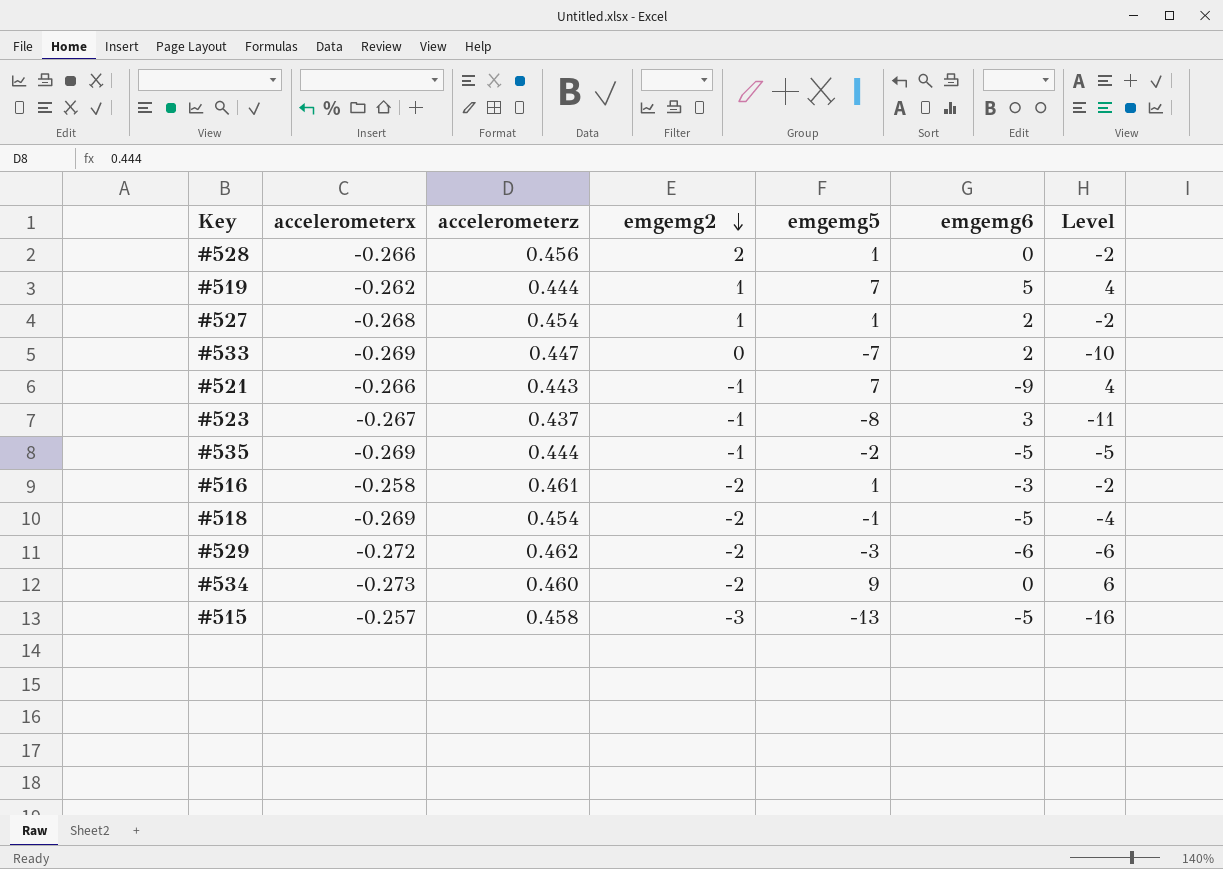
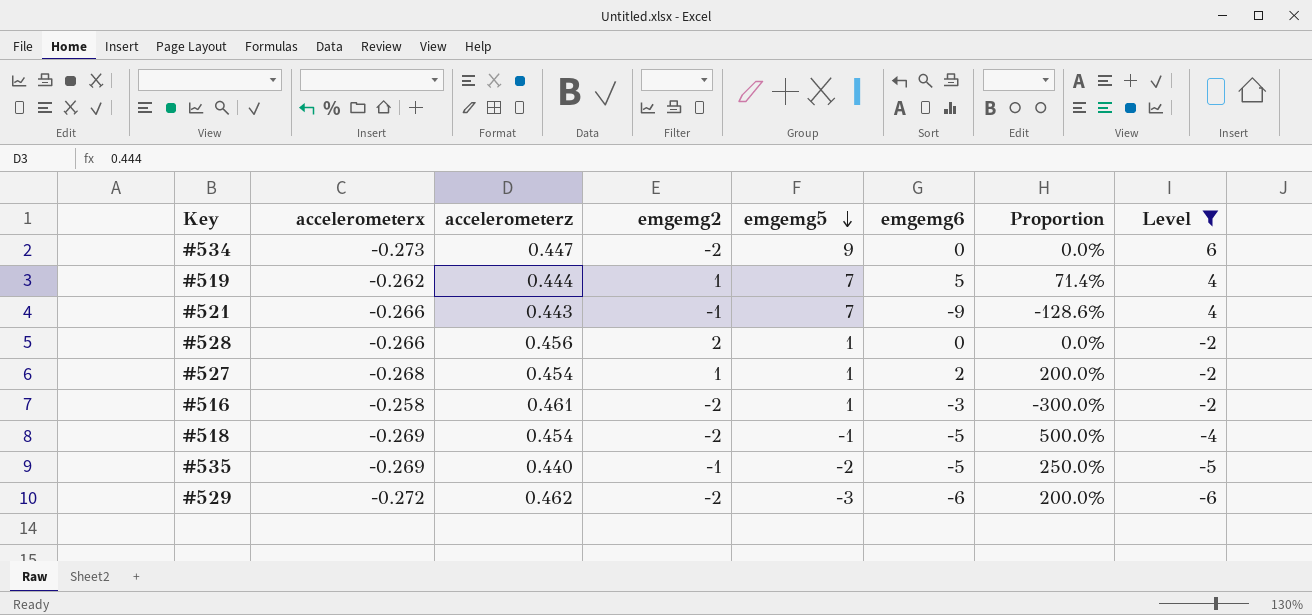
filter: none -> Level >= -6
row order: emgemg2 descending -> emgemg5 descending
column Proportion | formula: none -> [emgemg6] / [emgemg5]
#534 | accelerometerz: 0.460 -> 0.447
#535 | accelerometerz: 0.444 -> 0.440

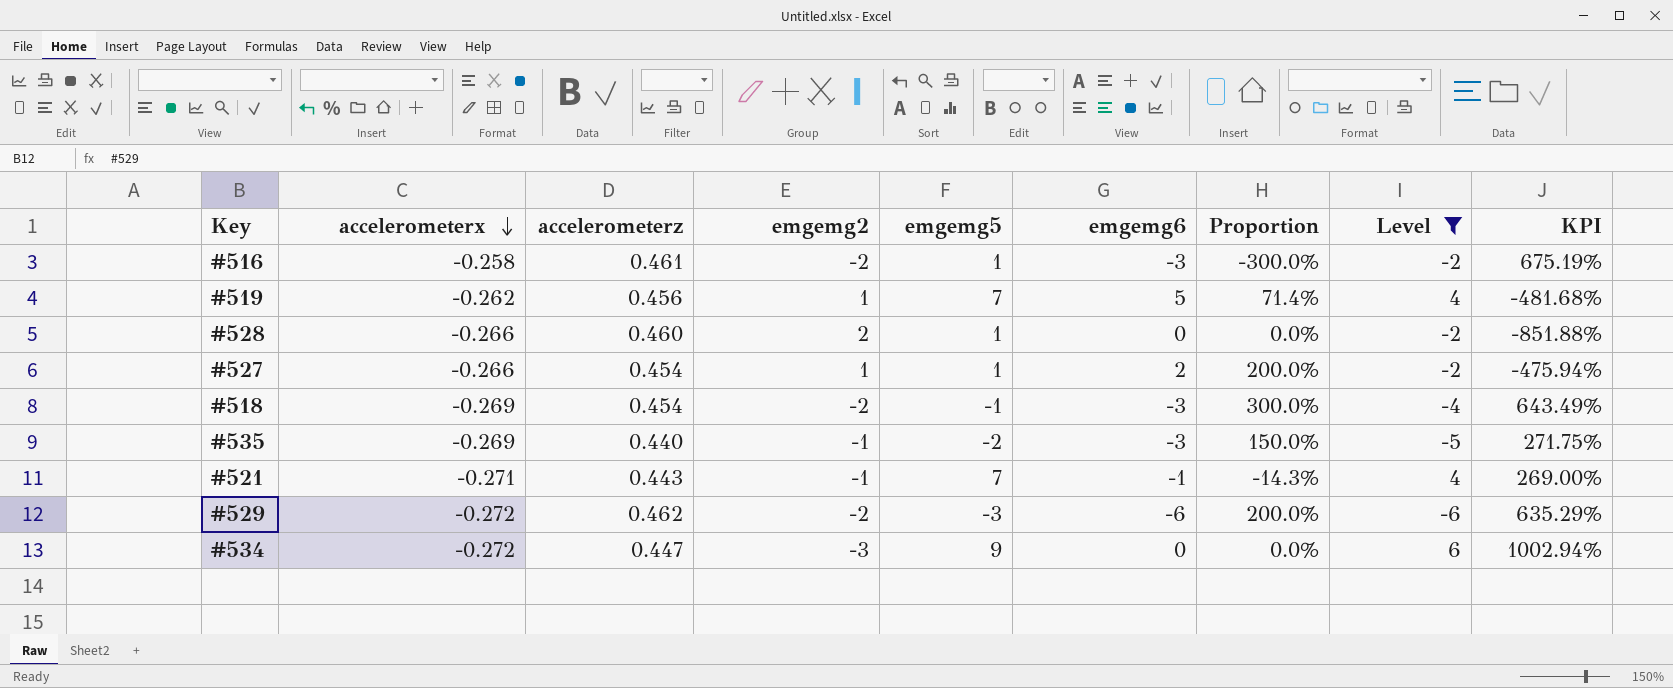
row order: emgemg5 descending -> accelerometerx descending
column KPI | formula: none -> ([emgemg2] - [accelerometerx]) / [accelerometerx]
#519 | accelerometerz: 0.444 -> 0.456
#528 | accelerometerz: 0.456 -> 0.460
#527 | accelerometerx: -0.268 -> -0.266
#518 | emgemg6: -5 -> -3
#518 | Proportion: 500.0% -> 300.0%
#535 | emgemg6: -5 -> -3
#535 | Proportion: 250.0% -> 150.0%
#521 | accelerometerx: -0.266 -> -0.271
#521 | emgemg6: -9 -> -1
#521 | Proportion: -128.6% -> -14.3%
#534 | accelerometerx: -0.273 -> -0.272
#534 | emgemg2: -2 -> -3

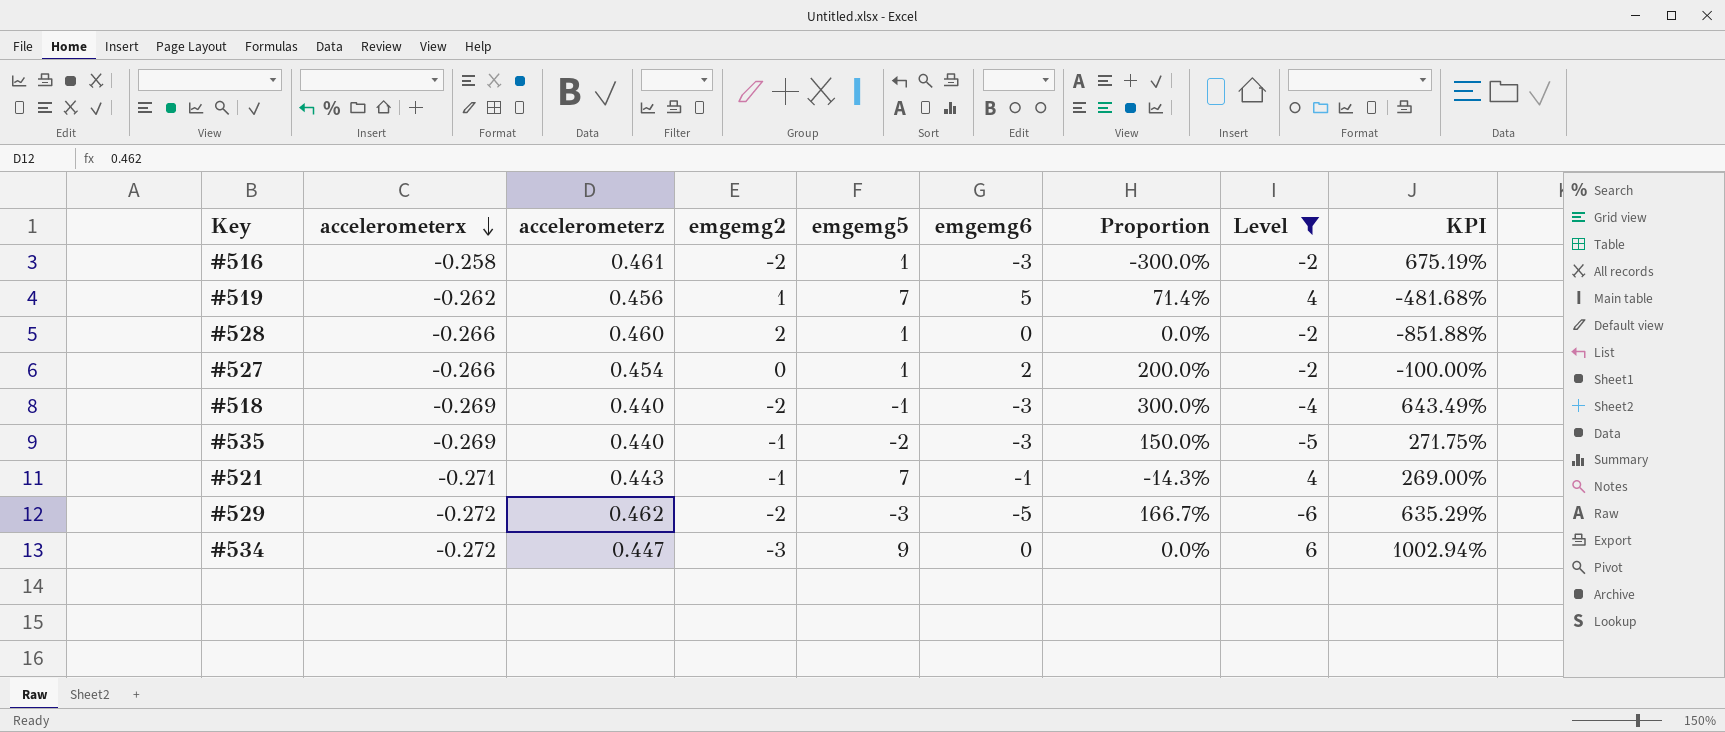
#527 | emgemg2: 1 -> 0
#527 | KPI: -475.94% -> -100.00%
#518 | accelerometerz: 0.454 -> 0.440
#529 | emgemg6: -6 -> -5
#529 | Proportion: 200.0% -> 166.7%

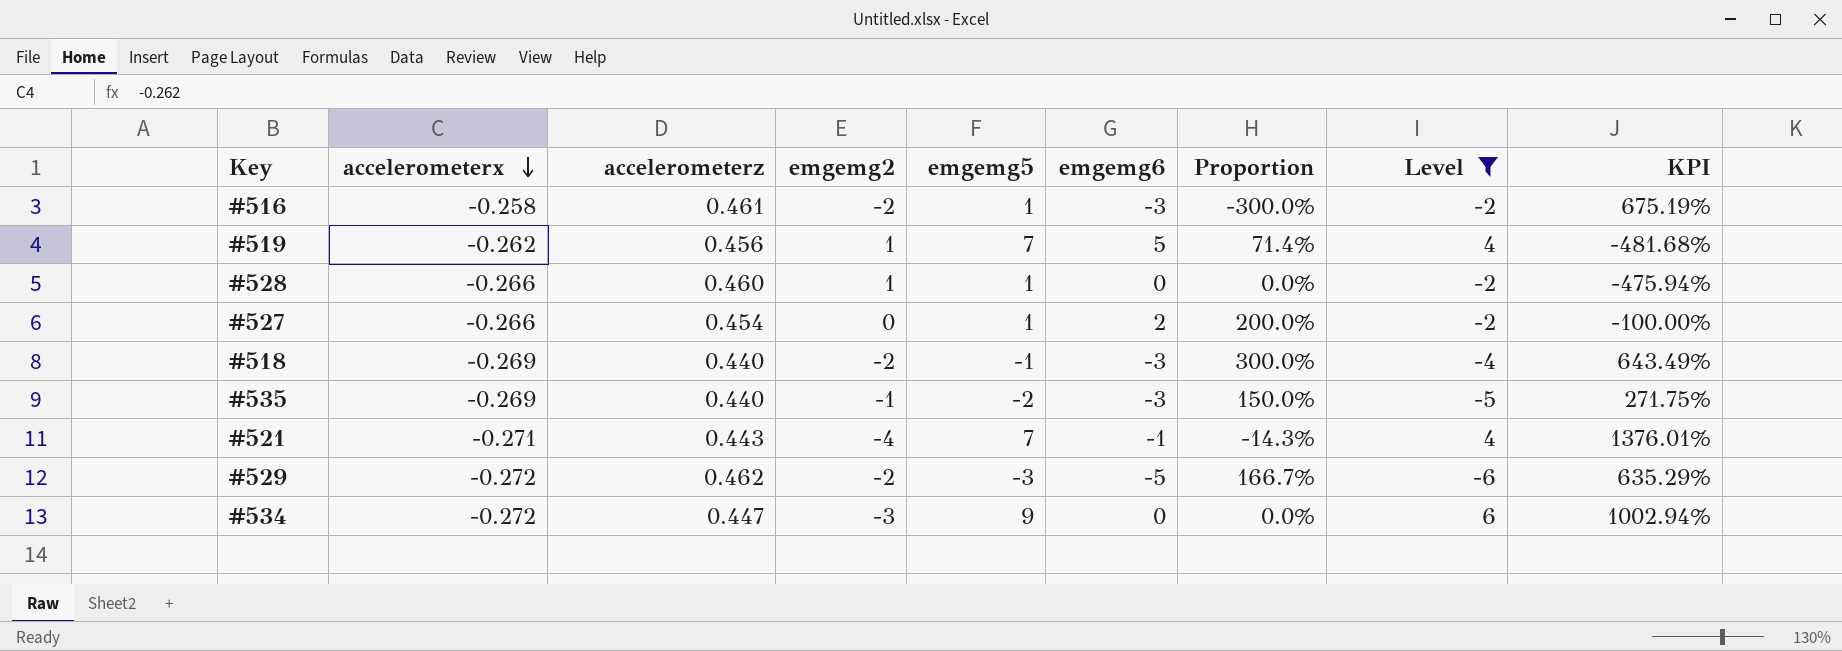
#528 | emgemg2: 2 -> 1
#528 | KPI: -851.88% -> -475.94%
#521 | emgemg2: -1 -> -4
#521 | KPI: 269.00% -> 1376.01%

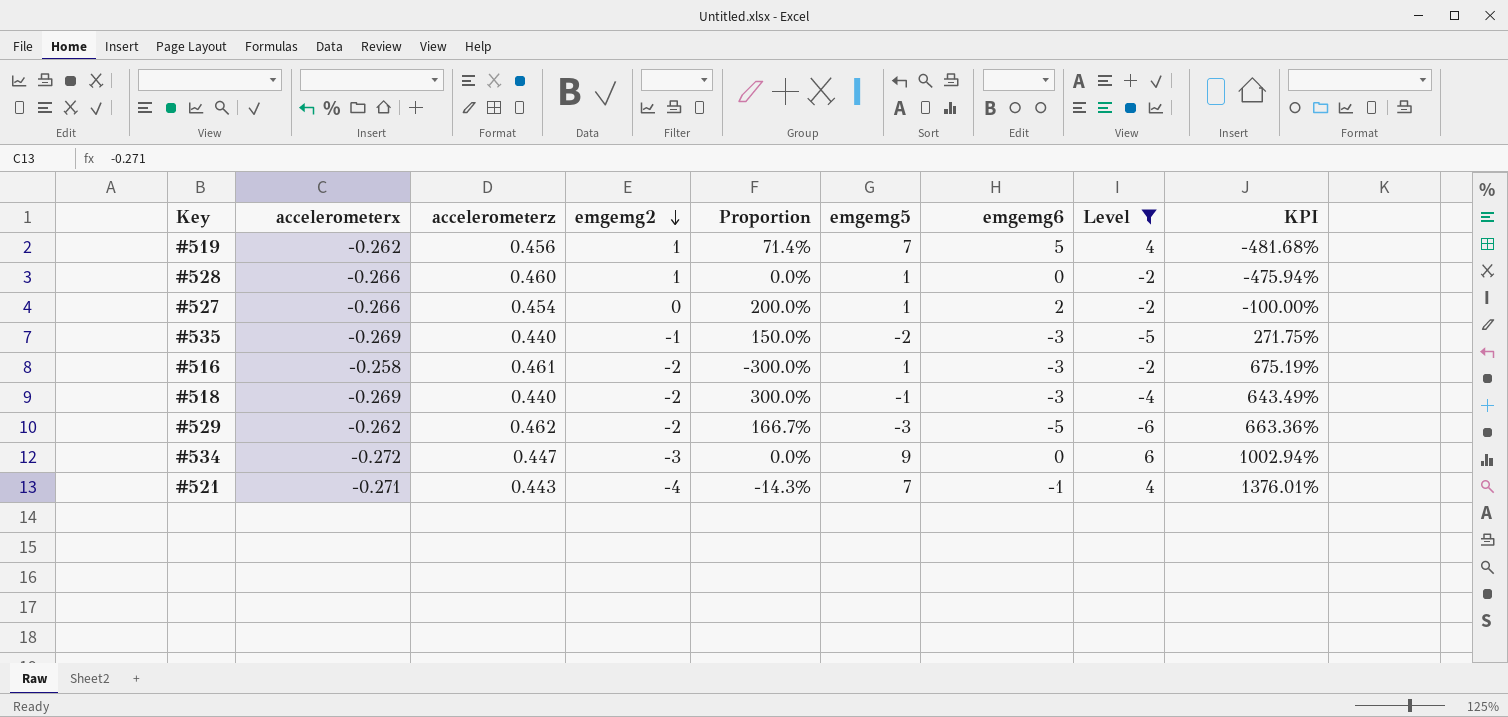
row order: accelerometerx descending -> emgemg2 descending
column Proportion | position: 7 -> 5
#529 | accelerometerx: -0.272 -> -0.262
#529 | KPI: 635.29% -> 663.36%

